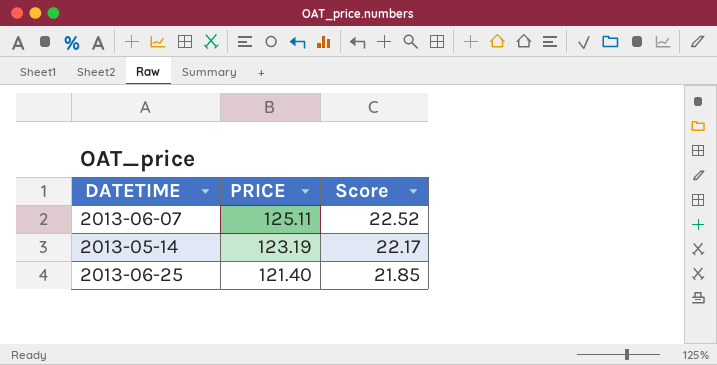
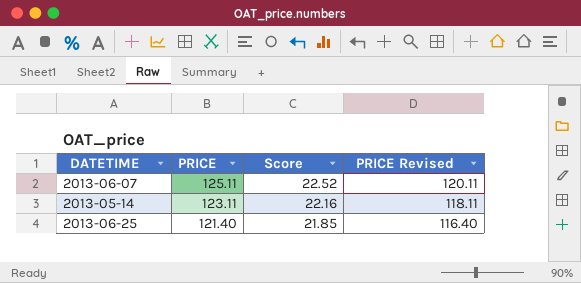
column PRICE Revised | formula: none -> [PRICE] - 5
2013-05-14 | PRICE: 123.19 -> 123.11
2013-05-14 | Score: 22.17 -> 22.16

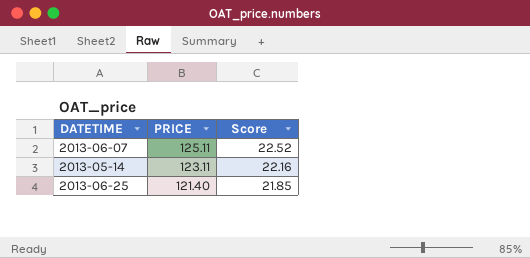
column PRICE Revised | formula: [PRICE] - 5 -> none

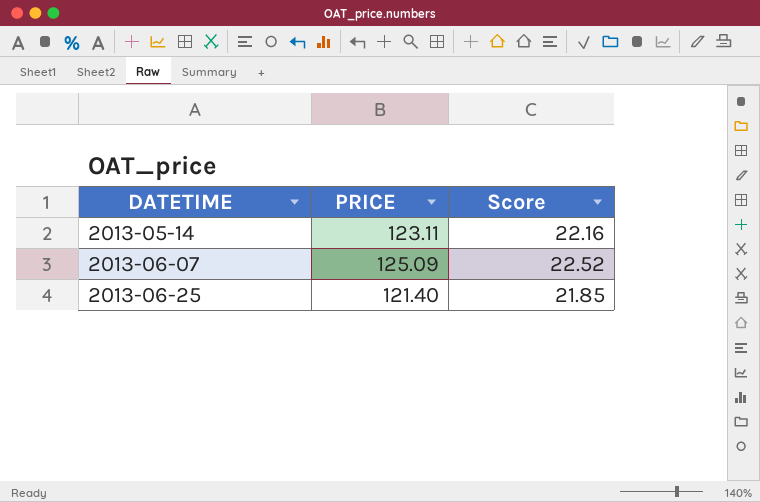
row order: PRICE descending -> DATETIME ascending
2013-06-07 | PRICE: 125.11 -> 125.09

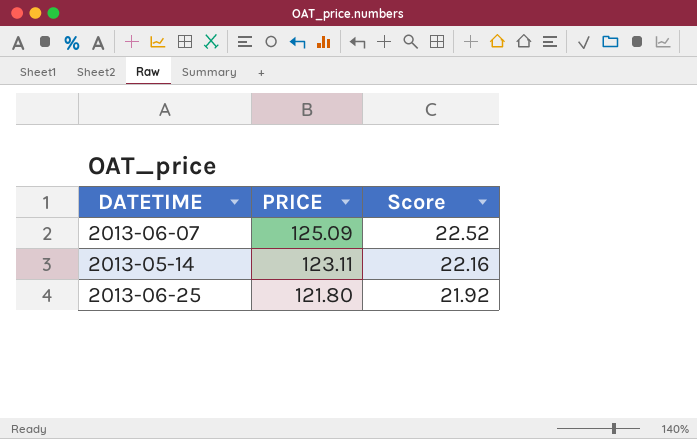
row order: DATETIME ascending -> PRICE descending
2013-06-25 | PRICE: 121.40 -> 121.80
2013-06-25 | Score: 21.85 -> 21.92

